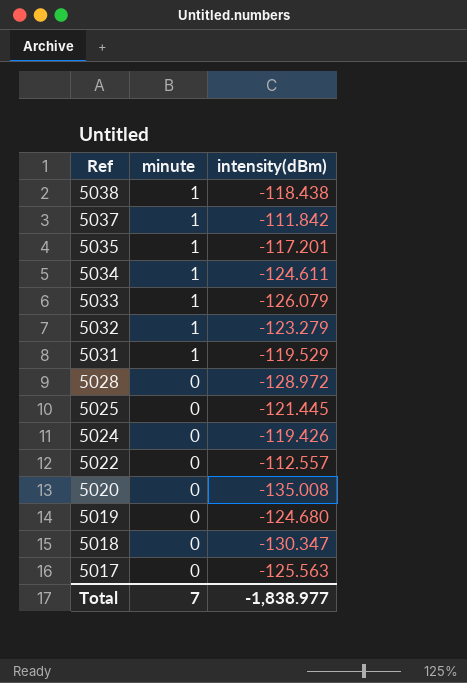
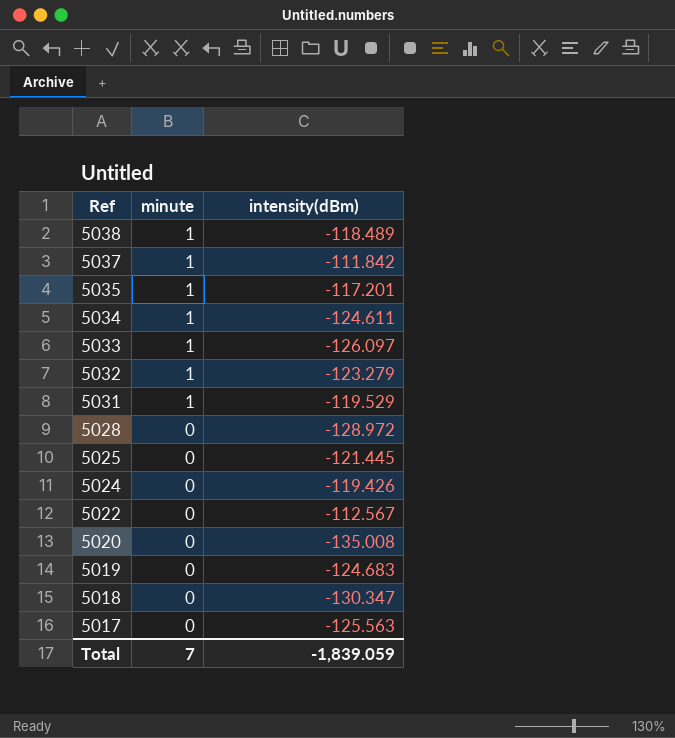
5038 | intensity(dBm): -118.438 -> -118.489
5033 | intensity(dBm): -126.079 -> -126.097
5022 | intensity(dBm): -112.557 -> -112.567
5019 | intensity(dBm): -124.680 -> -124.683
Total | intensity(dBm): -1,838.977 -> -1,839.059

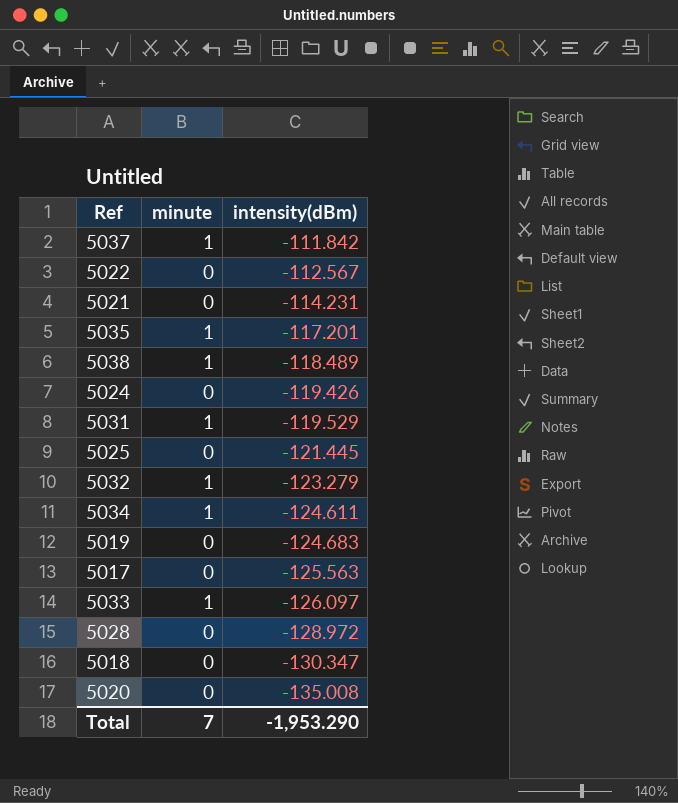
row order: Ref descending -> intensity(dBm) descending
row 5021: none -> 0 | -114.231
Total | intensity(dBm): -1,839.059 -> -1,953.290

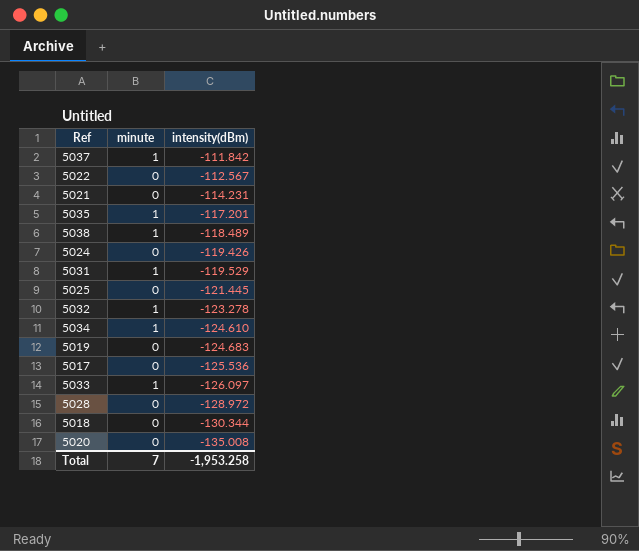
5032 | intensity(dBm): -123.279 -> -123.278
5034 | intensity(dBm): -124.611 -> -124.610
5017 | intensity(dBm): -125.563 -> -125.536
5018 | intensity(dBm): -130.347 -> -130.344
Total | intensity(dBm): -1,953.290 -> -1,953.258

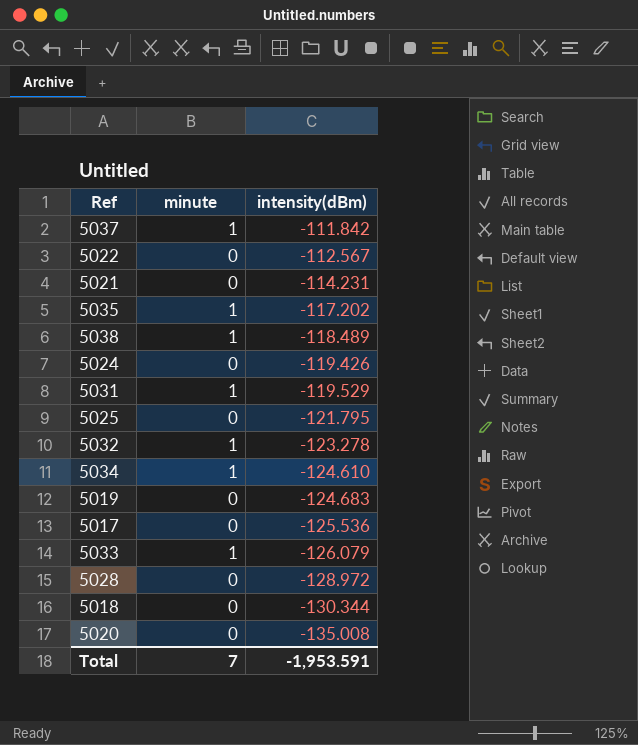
5035 | intensity(dBm): -117.201 -> -117.202
5025 | intensity(dBm): -121.445 -> -121.795
5033 | intensity(dBm): -126.097 -> -126.079
Total | intensity(dBm): -1,953.258 -> -1,953.591

